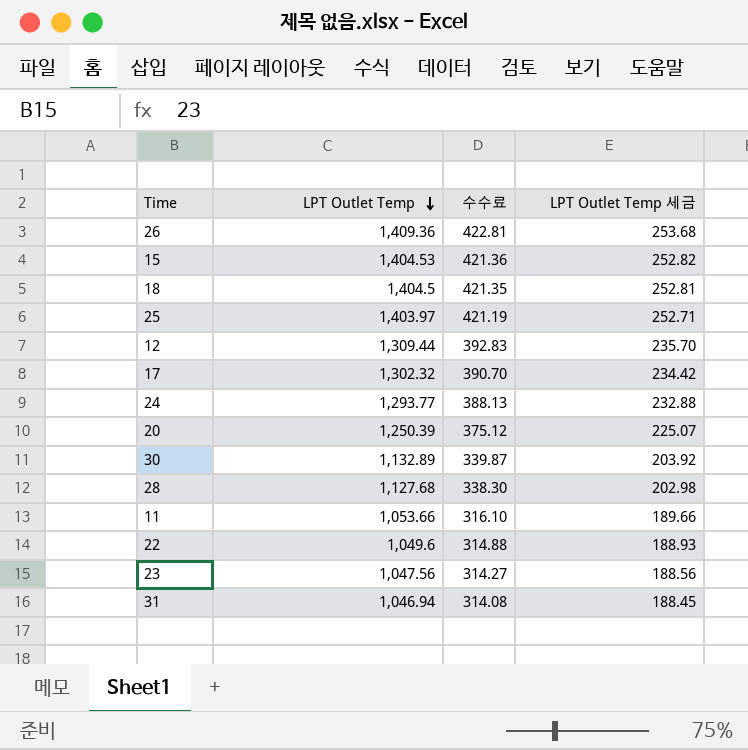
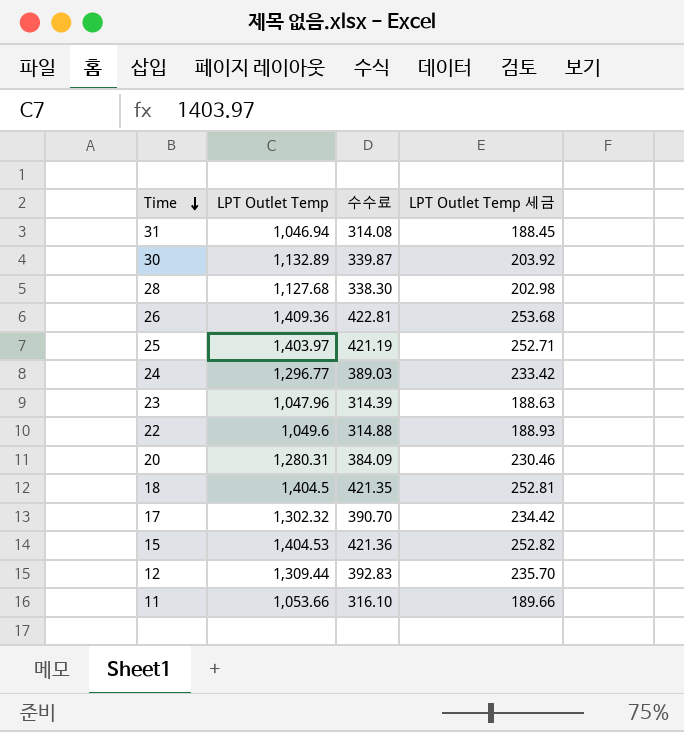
row order: LPT Outlet Temp descending -> Time descending
24 | LPT Outlet Temp: 1,293.77 -> 1,296.77
24 | 수수료: 388.13 -> 389.03
24 | LPT Outlet Temp 세금: 232.88 -> 233.42
23 | LPT Outlet Temp: 1,047.56 -> 1,047.96
23 | 수수료: 314.27 -> 314.39
23 | LPT Outlet Temp 세금: 188.56 -> 188.63
20 | LPT Outlet Temp: 1,250.39 -> 1,280.31
20 | 수수료: 375.12 -> 384.09
20 | LPT Outlet Temp 세금: 225.07 -> 230.46

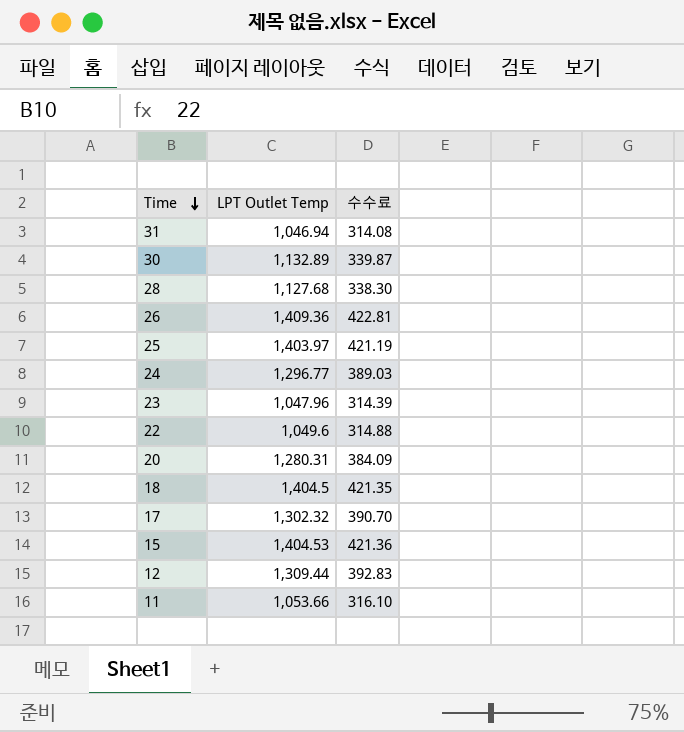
column LPT Outlet Temp 세금 | formula: [LPT Outlet Temp] * 0.18 -> none

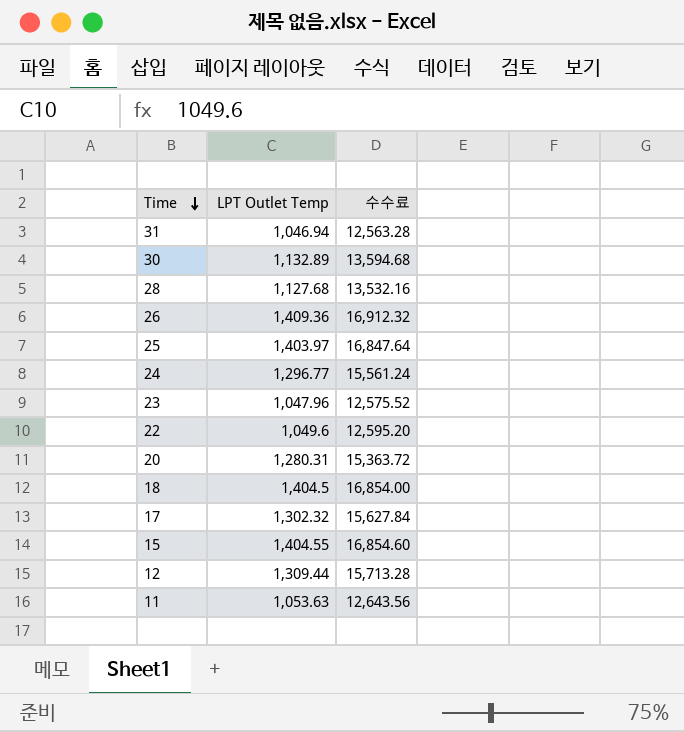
column 수수료 | formula: [LPT Outlet Temp] * 0.3 -> [LPT Outlet Temp] * 12
15 | LPT Outlet Temp: 1,404.53 -> 1,404.55
11 | LPT Outlet Temp: 1,053.66 -> 1,053.63

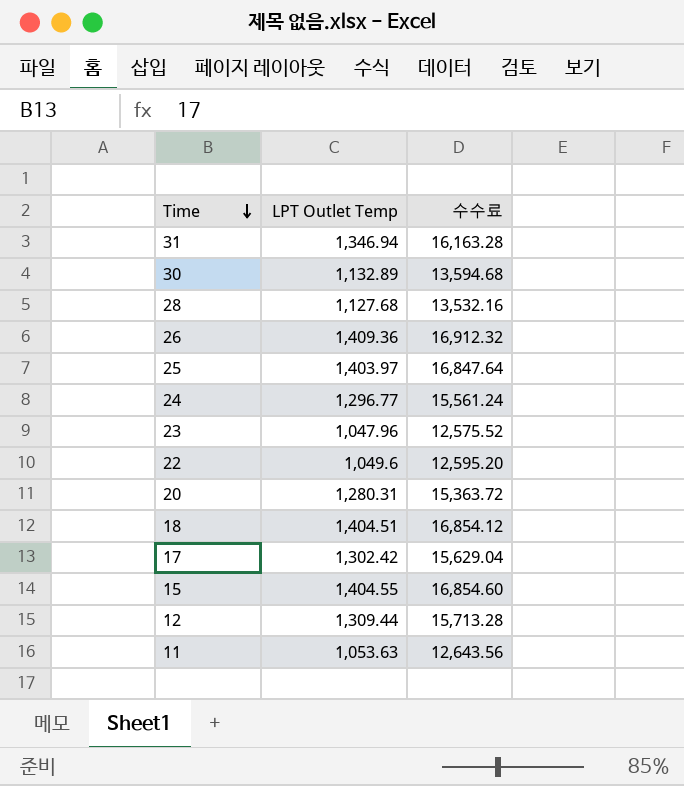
31 | LPT Outlet Temp: 1,046.94 -> 1,346.94
31 | 수수료: 12,563.28 -> 16,163.28
18 | LPT Outlet Temp: 1,404.5 -> 1,404.51
18 | 수수료: 16,854.00 -> 16,854.12
17 | LPT Outlet Temp: 1,302.32 -> 1,302.42
17 | 수수료: 15,627.84 -> 15,629.04

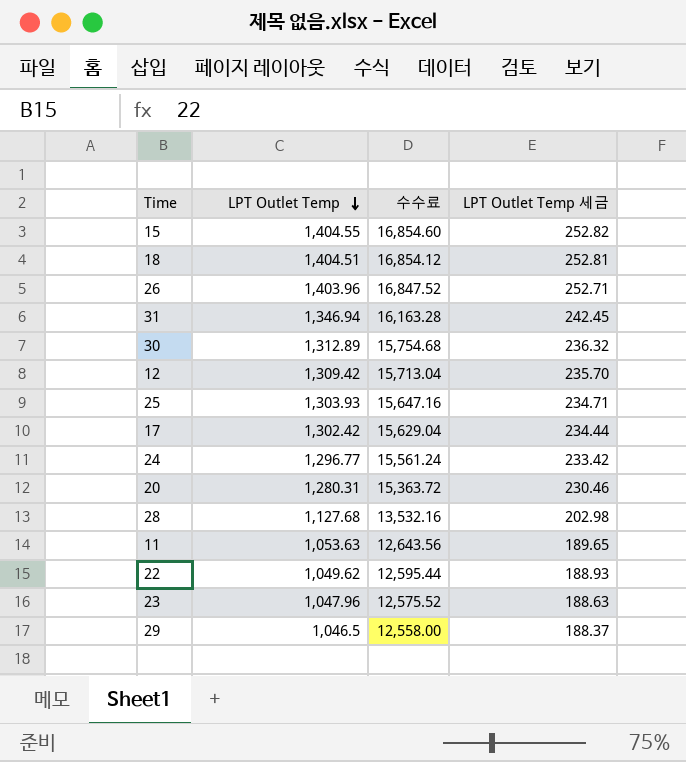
row order: Time descending -> LPT Outlet Temp descending
column LPT Outlet Temp 세금 | formula: none -> [LPT Outlet Temp] * 0.18
26 | LPT Outlet Temp: 1,409.36 -> 1,403.96
26 | 수수료: 16,912.32 -> 16,847.52
30 | LPT Outlet Temp: 1,132.89 -> 1,312.89
30 | 수수료: 13,594.68 -> 15,754.68
12 | LPT Outlet Temp: 1,309.44 -> 1,309.42
12 | 수수료: 15,713.28 -> 15,713.04
25 | LPT Outlet Temp: 1,403.97 -> 1,303.93
25 | 수수료: 16,847.64 -> 15,647.16
22 | LPT Outlet Temp: 1,049.6 -> 1,049.62
22 | 수수료: 12,595.20 -> 12,595.44
row 29: none -> 1,046.5 | 12,558.00 | 188.37

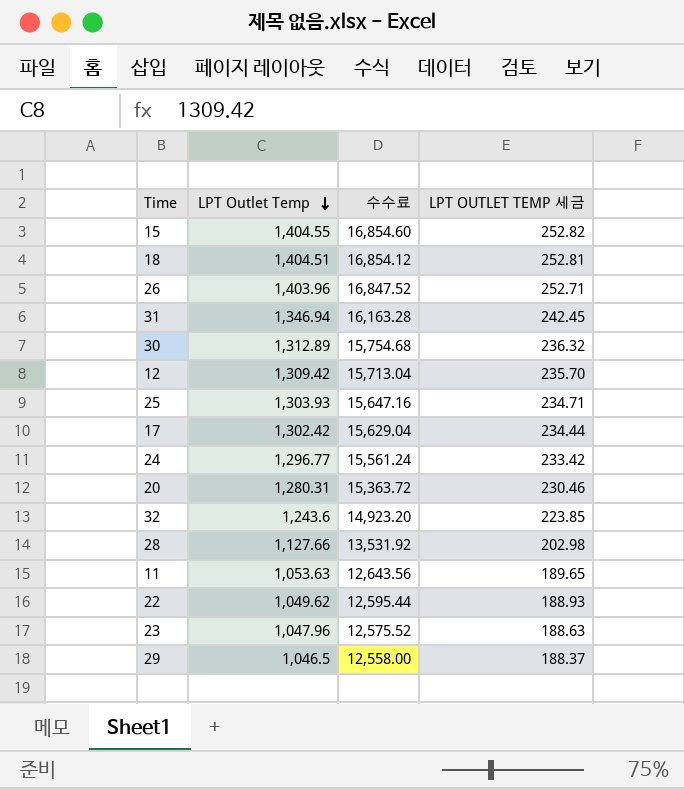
column name: LPT Outlet Temp 세금 -> LPT OUTLET TEMP 세금
row 32: none -> 1,243.6 | 14,923.20 | 223.85
28 | LPT Outlet Temp: 1,127.68 -> 1,127.66
28 | 수수료: 13,532.16 -> 13,531.92

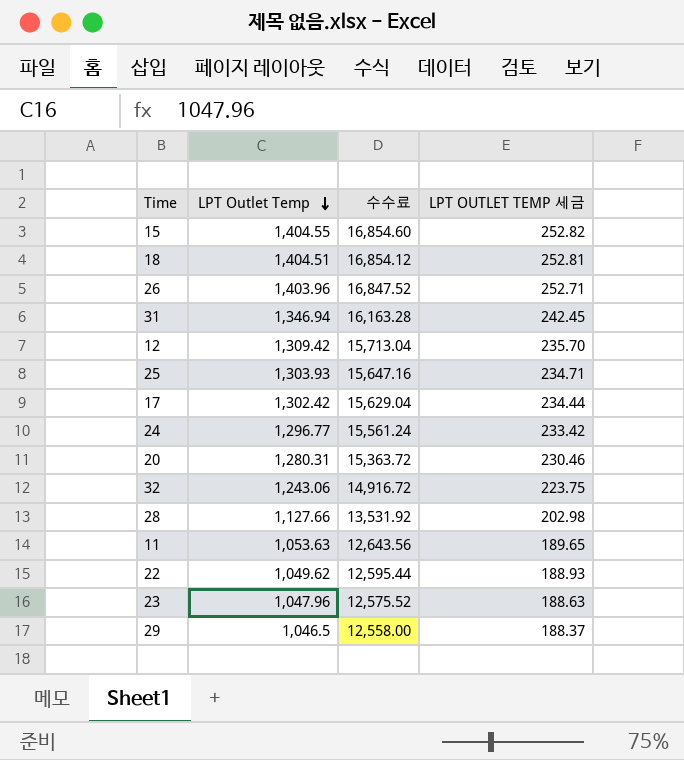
row 30: 1,312.89 | 15,754.68 | 236.32 -> none
32 | LPT Outlet Temp: 1,243.6 -> 1,243.06
32 | 수수료: 14,923.20 -> 14,916.72
32 | LPT OUTLET TEMP 세금: 223.85 -> 223.75

